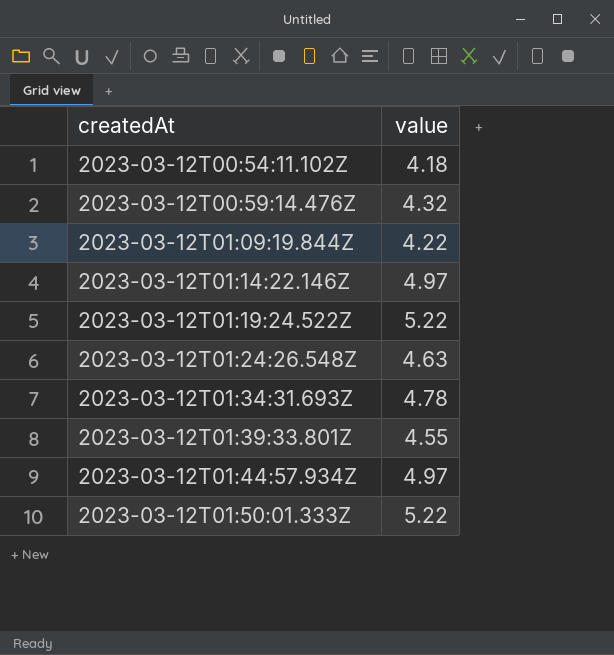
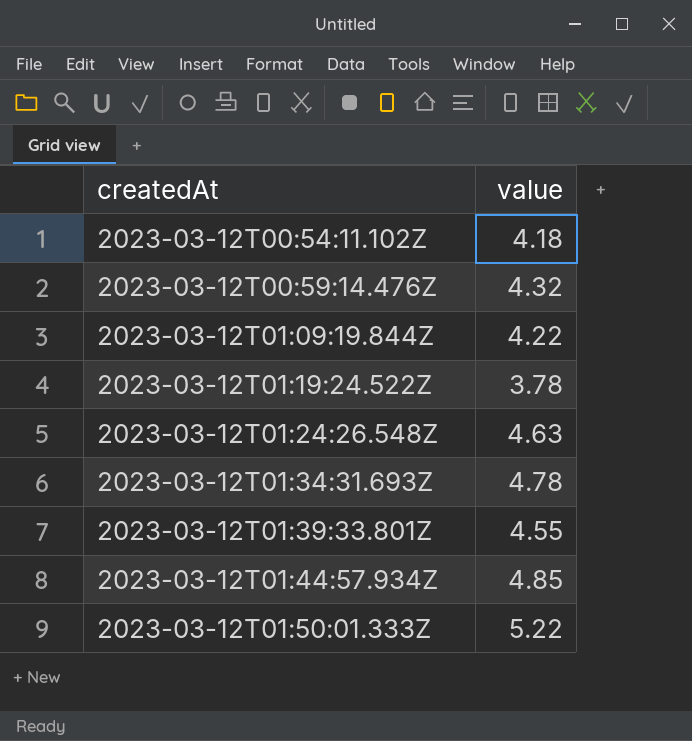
row 2023-03-12T01:14:22.146Z: 4.97 -> none
2023-03-12T01:19:24.522Z | value: 5.22 -> 3.78
2023-03-12T01:44:57.934Z | value: 4.97 -> 4.85

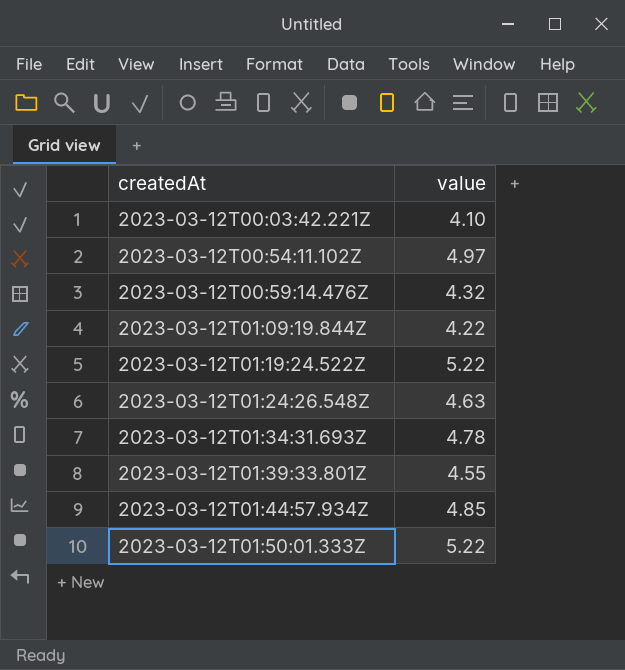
row 2023-03-12T00:03:42.221Z: none -> 4.10
2023-03-12T00:54:11.102Z | value: 4.18 -> 4.97
2023-03-12T01:19:24.522Z | value: 3.78 -> 5.22

